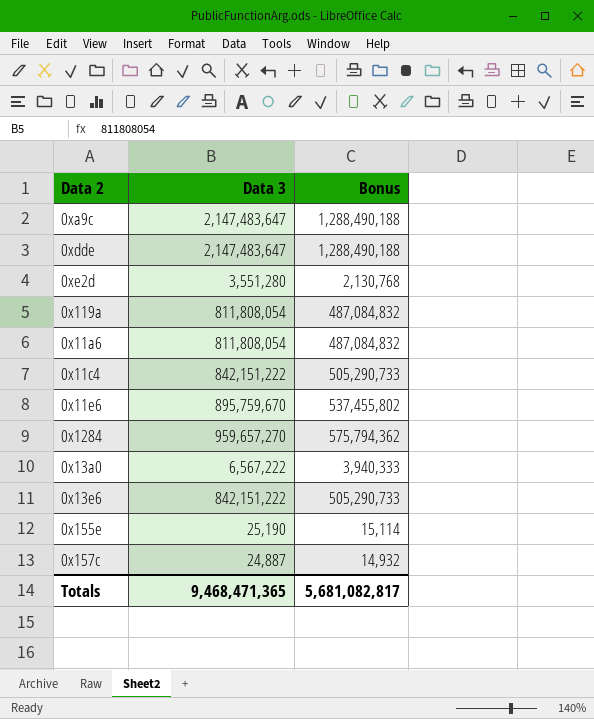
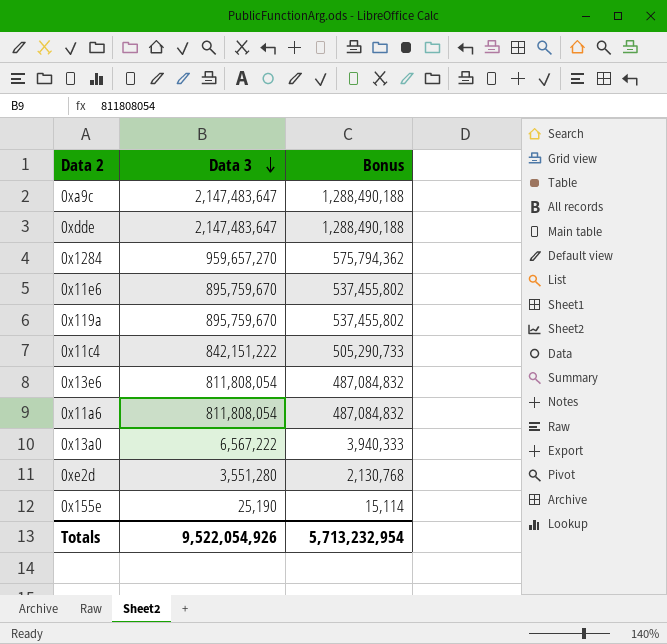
row order: none -> Data 3 descending
row 0x157c: 24,887 | 14,932 -> none
0x119a | Data 3: 811,808,054 -> 895,759,670
0x119a | Bonus: 487,084,832 -> 537,455,802
0x13e6 | Data 3: 842,151,222 -> 811,808,054
0x13e6 | Bonus: 505,290,733 -> 487,084,832
Totals | Data 3: 9,468,471,365 -> 9,522,054,926
Totals | Bonus: 5,681,082,817 -> 5,713,232,954

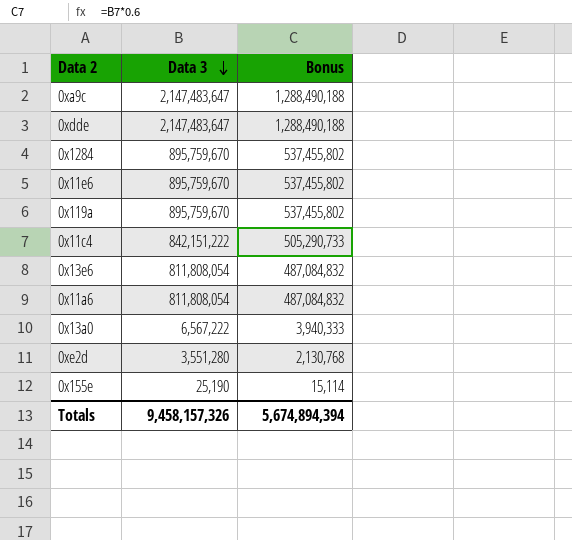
0x1284 | Data 3: 959,657,270 -> 895,759,670
0x1284 | Bonus: 575,794,362 -> 537,455,802
Totals | Data 3: 9,522,054,926 -> 9,458,157,326
Totals | Bonus: 5,713,232,954 -> 5,674,894,394

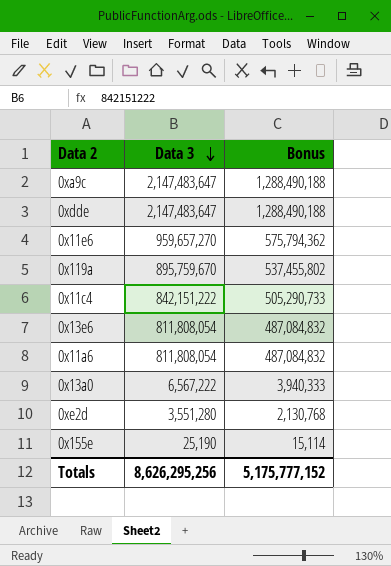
row 0x1284: 895,759,670 | 537,455,802 -> none
0x11e6 | Data 3: 895,759,670 -> 959,657,270
0x11e6 | Bonus: 537,455,802 -> 575,794,362
Totals | Data 3: 9,458,157,326 -> 8,626,295,256
Totals | Bonus: 5,674,894,394 -> 5,175,777,152

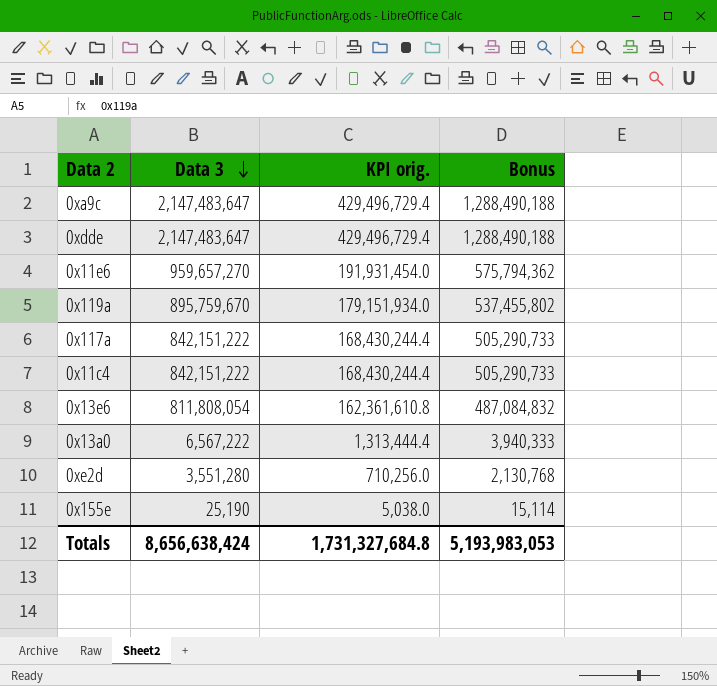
column KPI orig. | formula: none -> [Data 3] * 0.2
row 0x11a6: 811,808,054 | 487,084,832 -> none
row 0x117a: none -> 842,151,222 | 168,430,244.4 | 505,290,733
Totals | Data 3: 8,626,295,256 -> 8,656,638,424
Totals | Bonus: 5,175,777,152 -> 5,193,983,053

